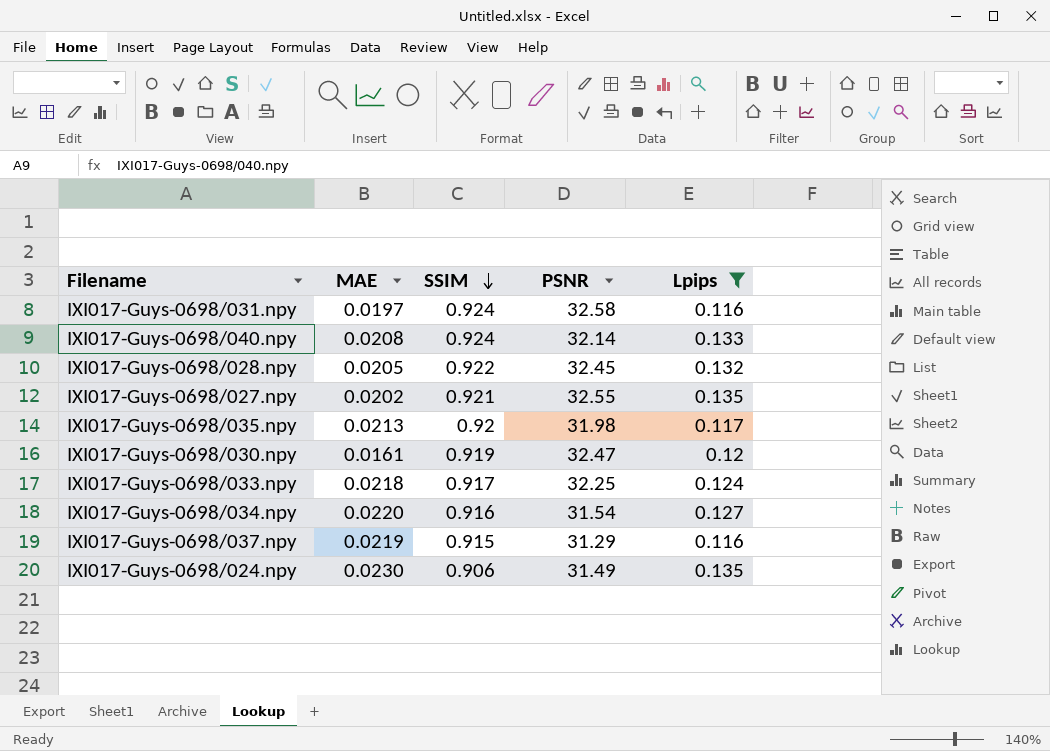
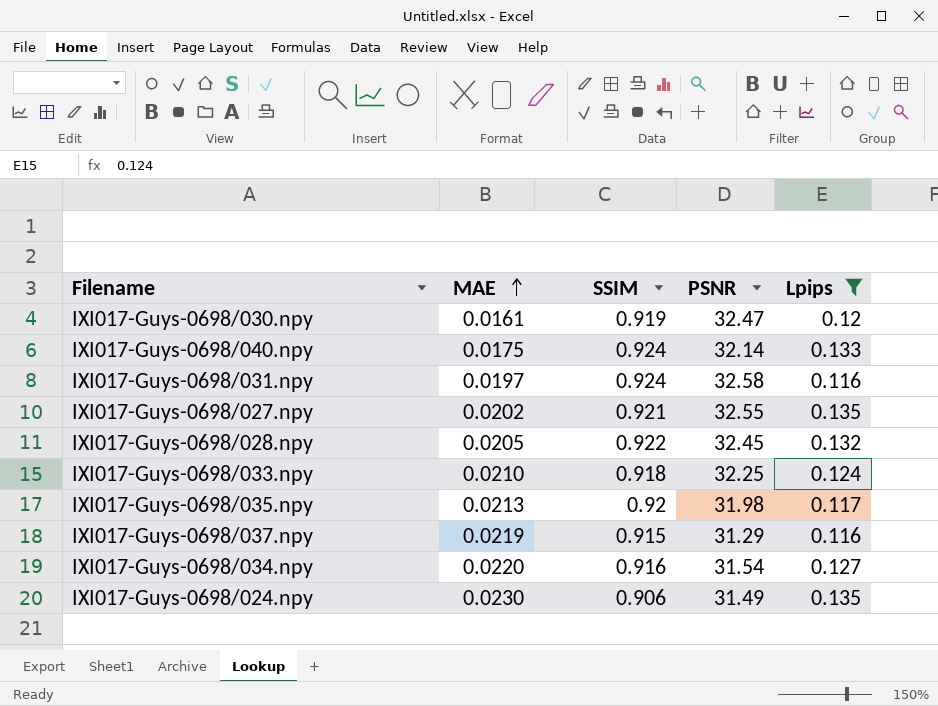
row order: SSIM descending -> MAE ascending
IXI017-Guys-0698/040.npy | MAE: 0.0208 -> 0.0175
IXI017-Guys-0698/033.npy | MAE: 0.0218 -> 0.0210
IXI017-Guys-0698/033.npy | SSIM: 0.917 -> 0.918

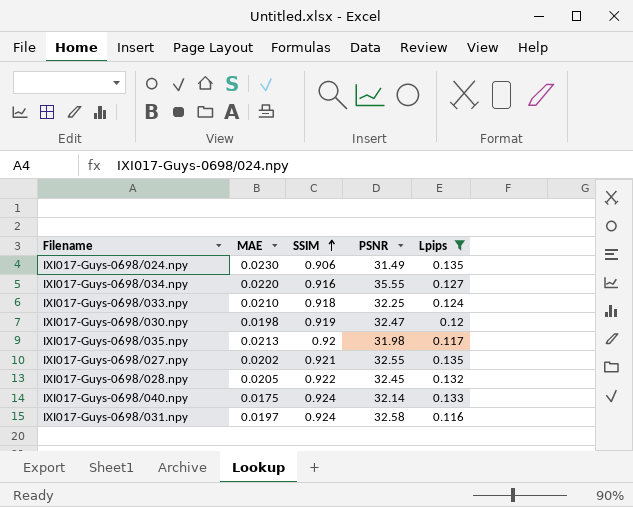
row order: MAE ascending -> SSIM ascending
row IXI017-Guys-0698/037.npy: 0.0219 | 0.915 | 31.29 | 0.116 -> none
IXI017-Guys-0698/034.npy | PSNR: 31.54 -> 35.55
IXI017-Guys-0698/030.npy | MAE: 0.0161 -> 0.0198

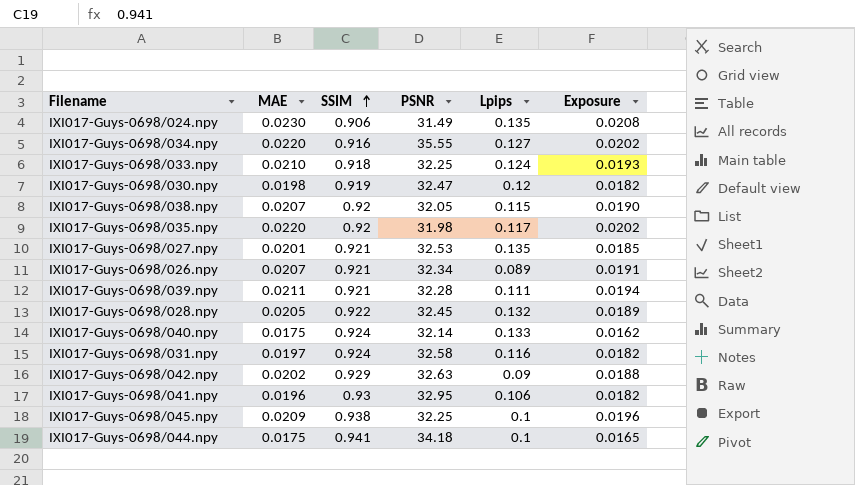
filter: Lpips >= 0.116 -> none
column Exposure | formula: none -> [MAE] * [SSIM]
IXI017-Guys-0698/035.npy | MAE: 0.0213 -> 0.0220
IXI017-Guys-0698/027.npy | MAE: 0.0202 -> 0.0201
IXI017-Guys-0698/027.npy | PSNR: 32.55 -> 32.53

